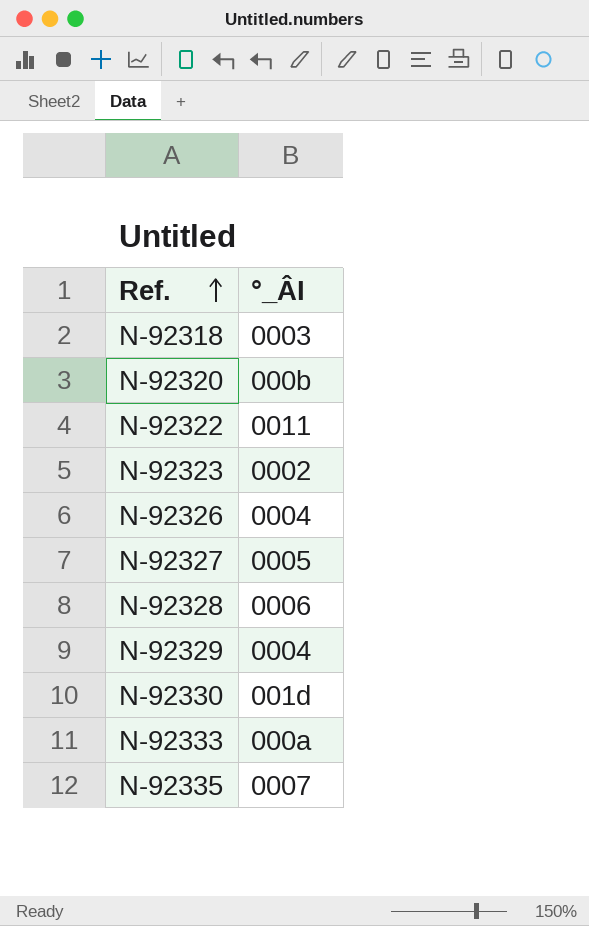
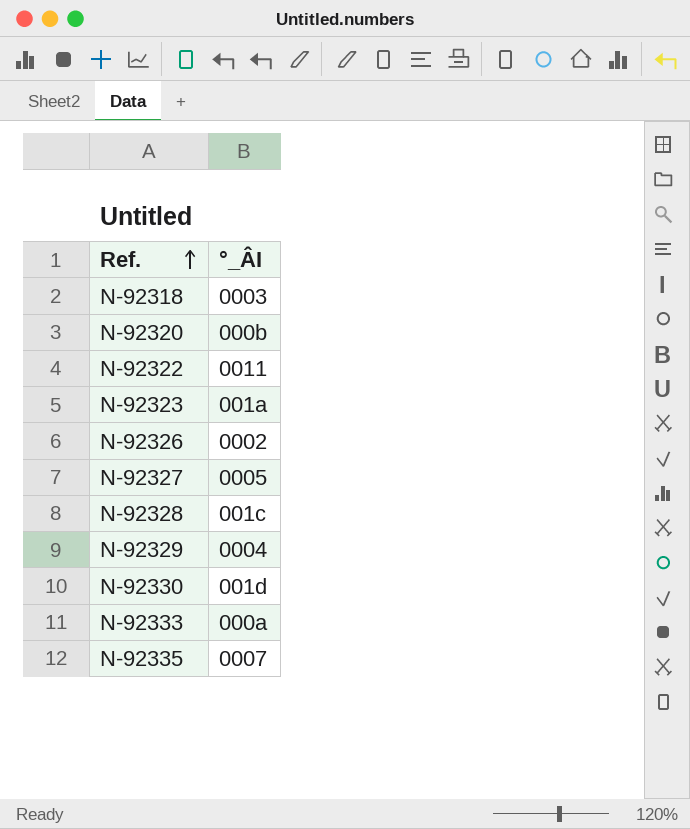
N-92323 | °_ÂI: 0002 -> 001a
N-92326 | °_ÂI: 0004 -> 0002
N-92328 | °_ÂI: 0006 -> 001c

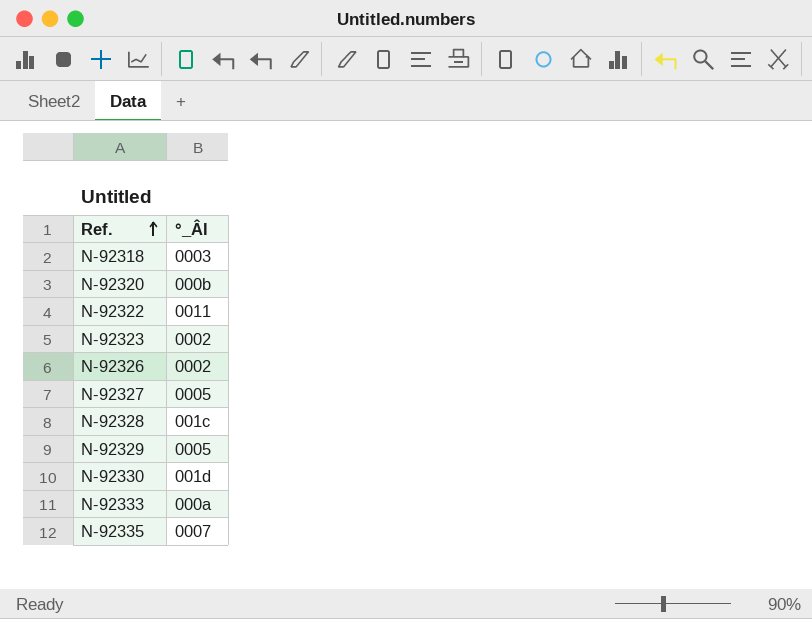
N-92323 | °_ÂI: 001a -> 0002
N-92329 | °_ÂI: 0004 -> 0005

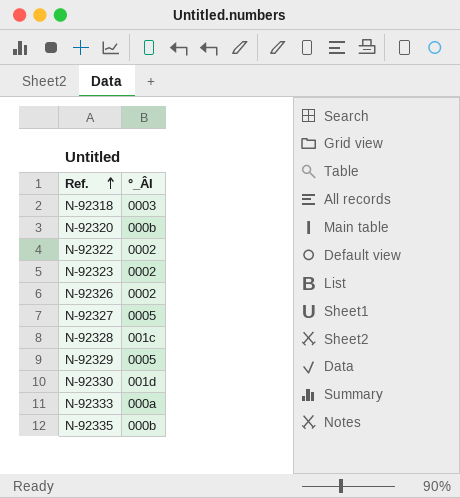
N-92322 | °_ÂI: 0011 -> 0002
N-92335 | °_ÂI: 0007 -> 000b

